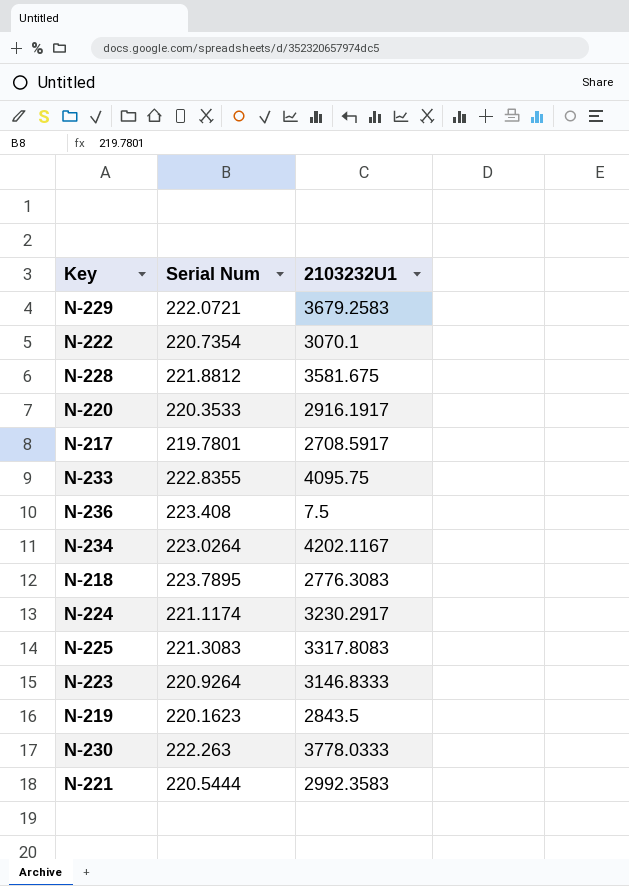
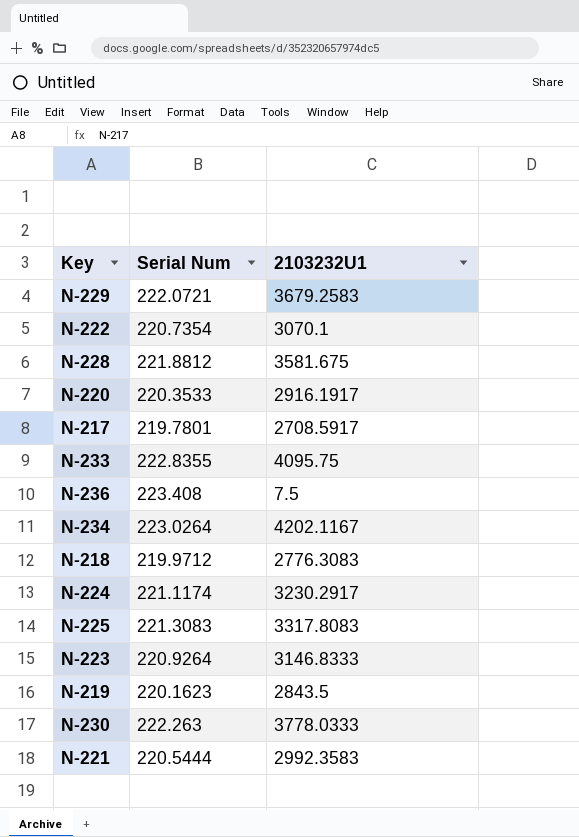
N-218 | Serial Num: 223.7895 -> 219.9712

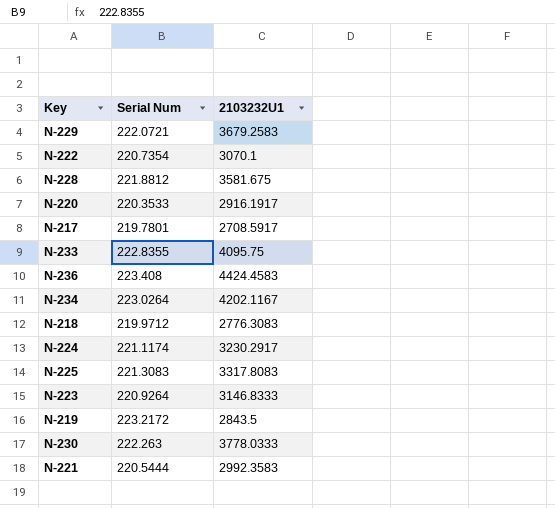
N-236 | 2103232U1: 7.5 -> 4424.4583
N-219 | Serial Num: 220.1623 -> 223.2172

